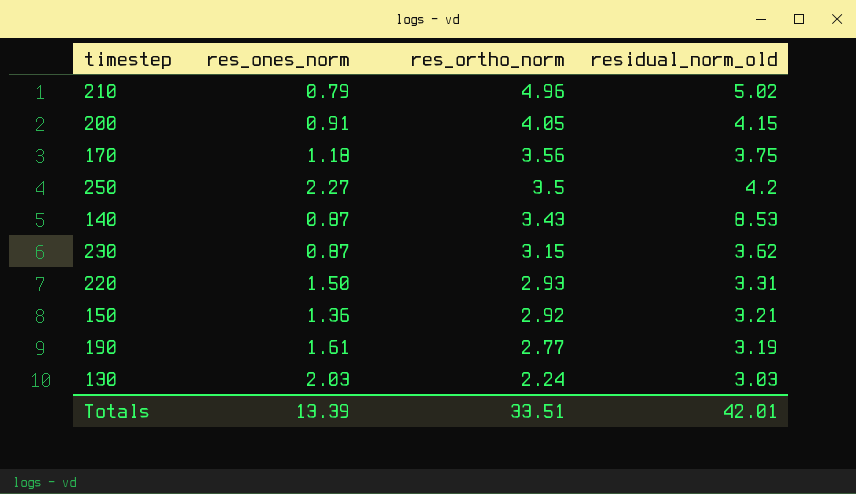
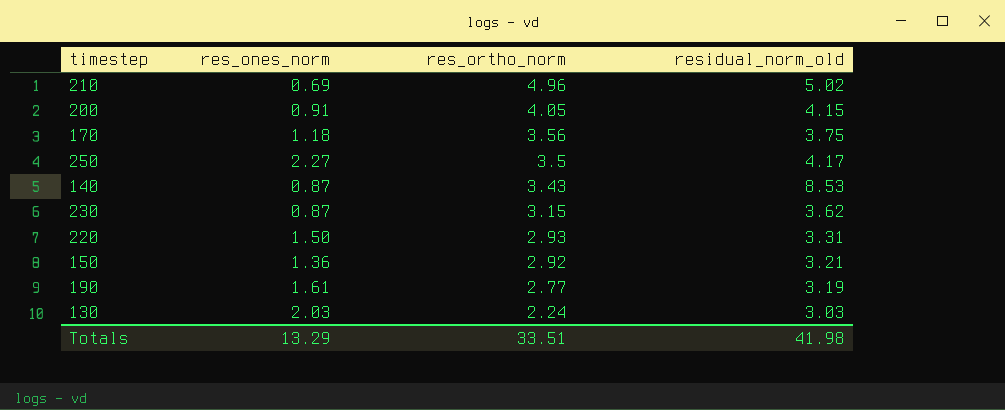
210 | res_ones_norm: 0.79 -> 0.69
250 | residual_norm_old: 4.2 -> 4.17
Totals | res_ones_norm: 13.39 -> 13.29
Totals | residual_norm_old: 42.01 -> 41.98

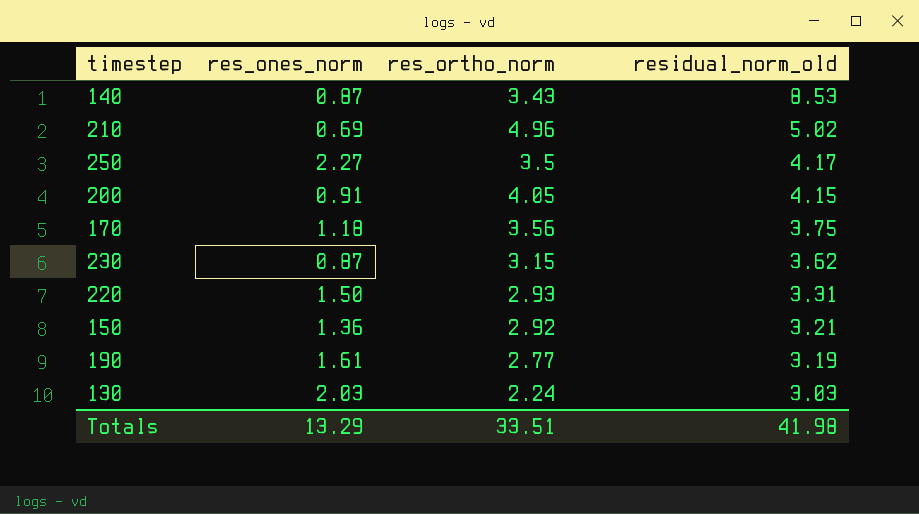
row order: res_ortho_norm descending -> residual_norm_old descending

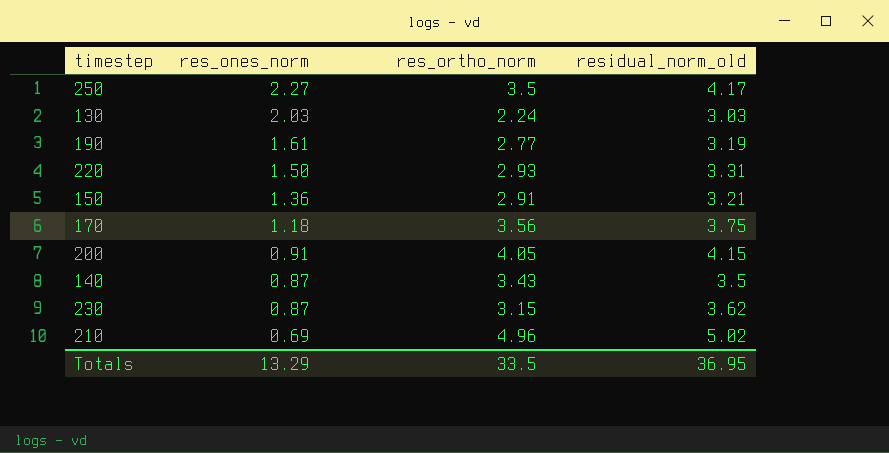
row order: residual_norm_old descending -> res_ones_norm descending
150 | res_ortho_norm: 2.92 -> 2.91
140 | residual_norm_old: 8.53 -> 3.5
Totals | res_ortho_norm: 33.51 -> 33.5
Totals | residual_norm_old: 41.98 -> 36.95

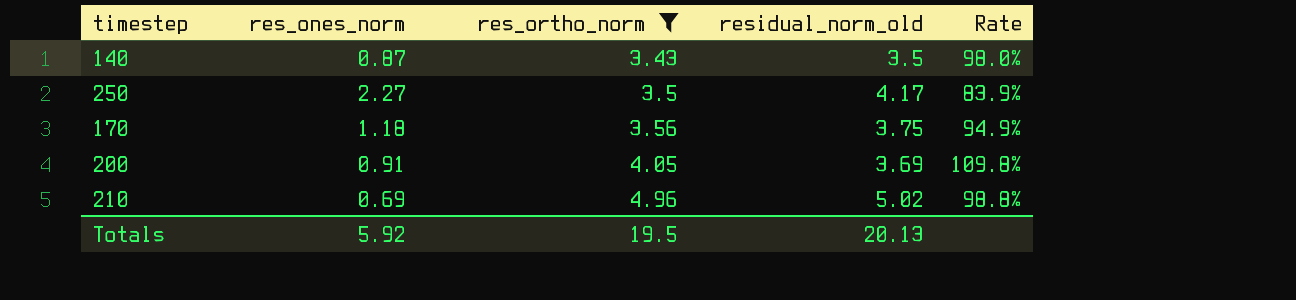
filter: none -> res_ortho_norm >= 3.43
row order: res_ones_norm descending -> res_ortho_norm ascending
column Rate | formula: none -> [res_ortho_norm] / [residual_norm_old]
200 | residual_norm_old: 4.15 -> 3.69
Totals | res_ones_norm: 13.29 -> 5.92
Totals | res_ortho_norm: 33.5 -> 19.5
Totals | residual_norm_old: 36.95 -> 20.13

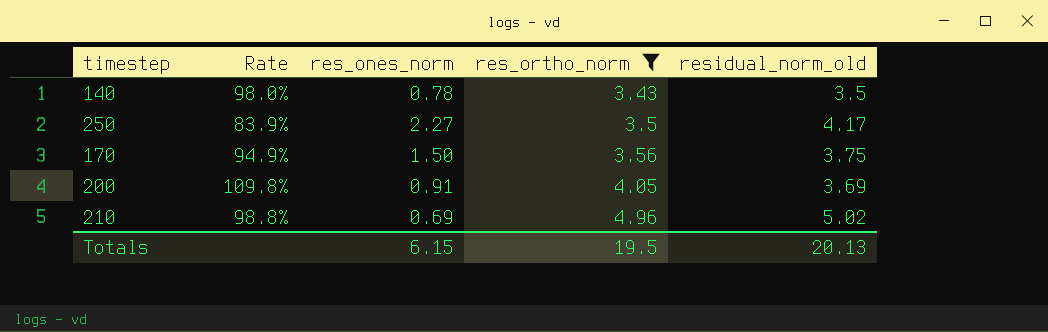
column Rate | position: 5 -> 2
140 | res_ones_norm: 0.87 -> 0.78
170 | res_ones_norm: 1.18 -> 1.50
Totals | res_ones_norm: 5.92 -> 6.15

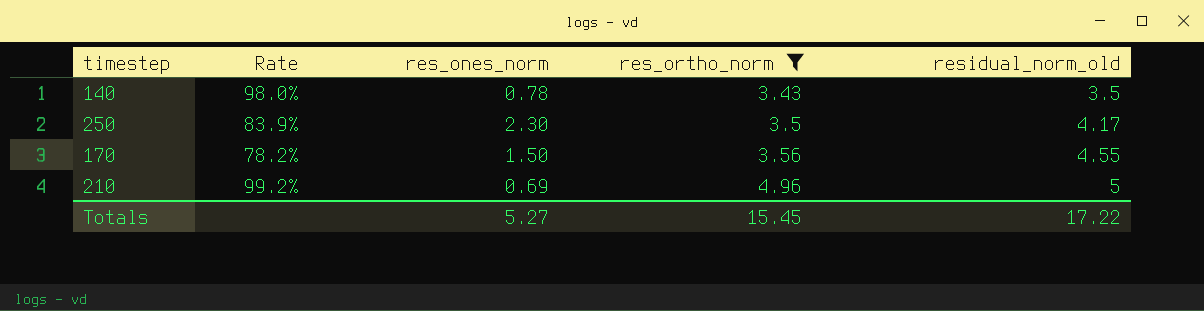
row 200: 109.8% | 0.91 | 4.05 | 3.69 -> none
250 | res_ones_norm: 2.27 -> 2.30
170 | Rate: 94.9% -> 78.2%
170 | residual_norm_old: 3.75 -> 4.55
210 | Rate: 98.8% -> 99.2%
210 | residual_norm_old: 5.02 -> 5
Totals | res_ones_norm: 6.15 -> 5.27
Totals | res_ortho_norm: 19.5 -> 15.45
Totals | residual_norm_old: 20.13 -> 17.22

